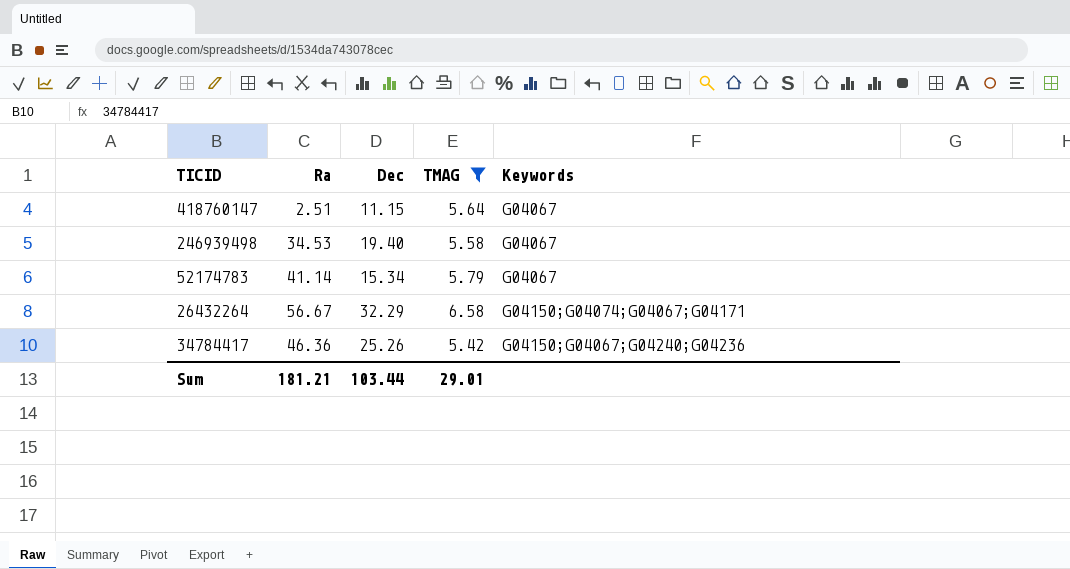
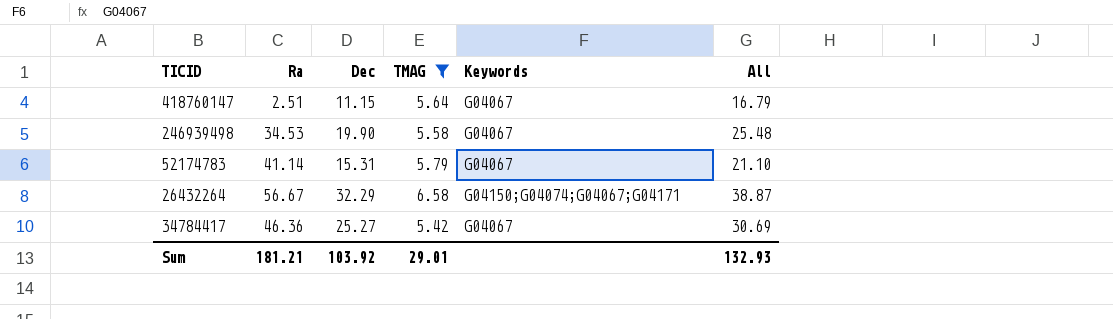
column All | formula: none -> [Dec] + [TMAG]
246939498 | Dec: 19.40 -> 19.90
52174783 | Dec: 15.34 -> 15.31
34784417 | Dec: 25.26 -> 25.27
34784417 | Keywords: G04150;G04067;G04240;G04236 -> G04067
Sum | Dec: 103.44 -> 103.92

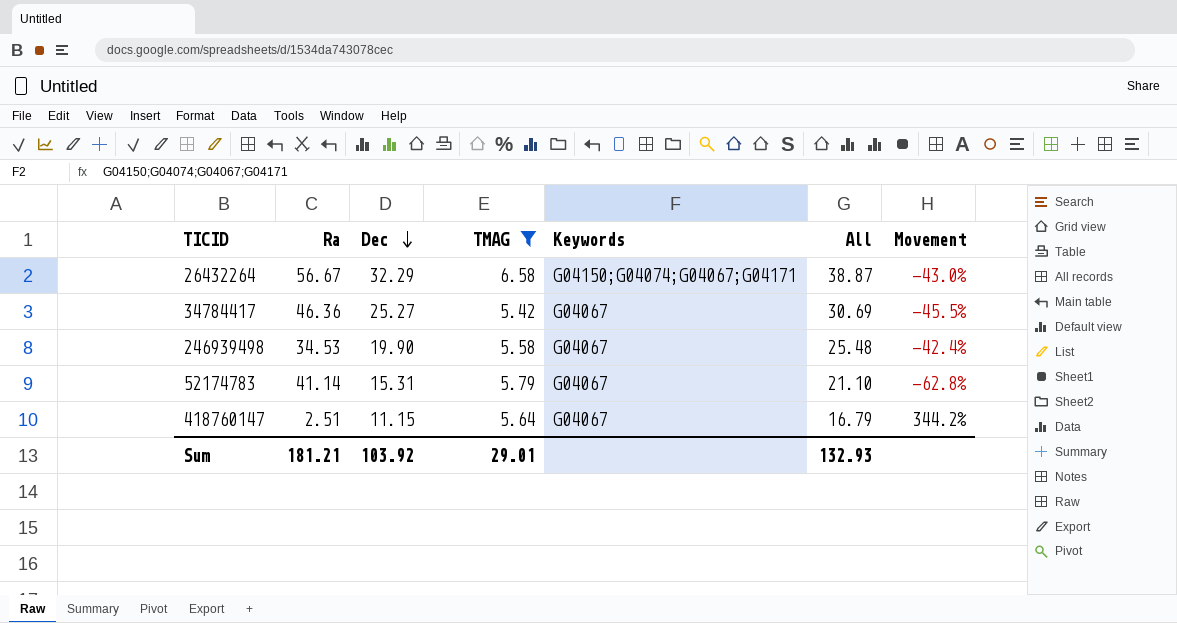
row order: none -> Dec descending
column Movement | formula: none -> ([Dec] - [Ra]) / [Ra]

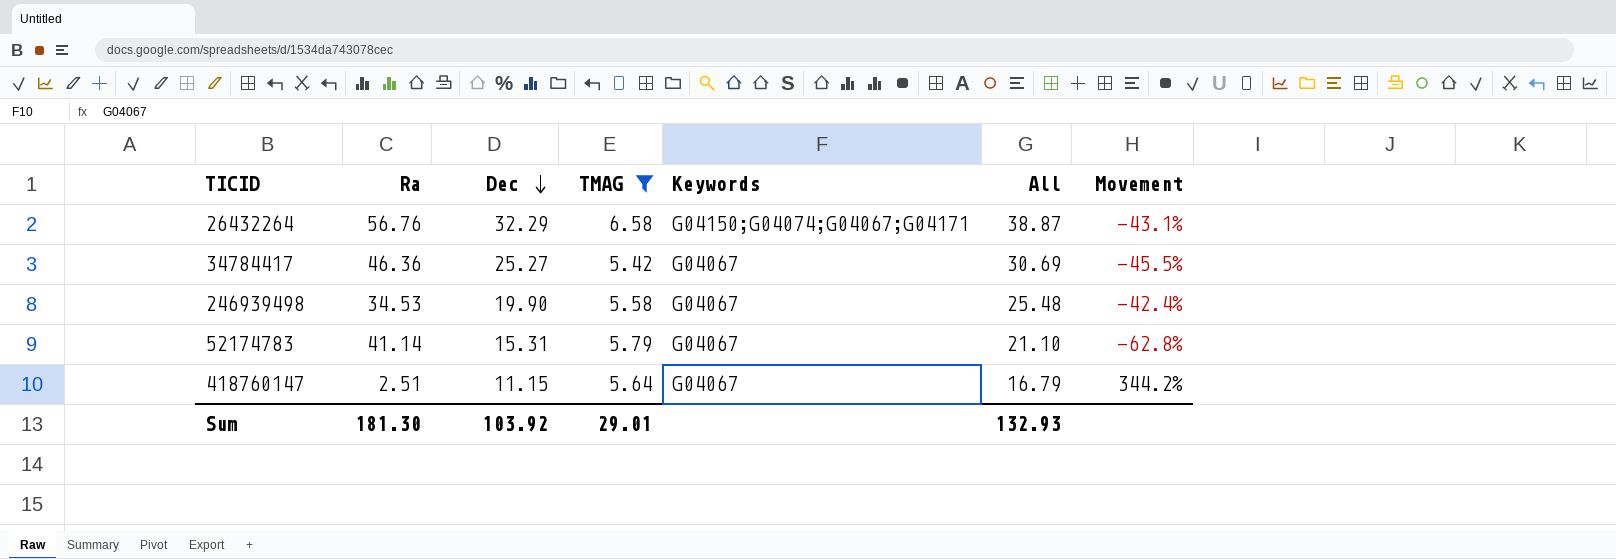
26432264 | Ra: 56.67 -> 56.76
26432264 | Movement: -43.0% -> -43.1%
Sum | Ra: 181.21 -> 181.30

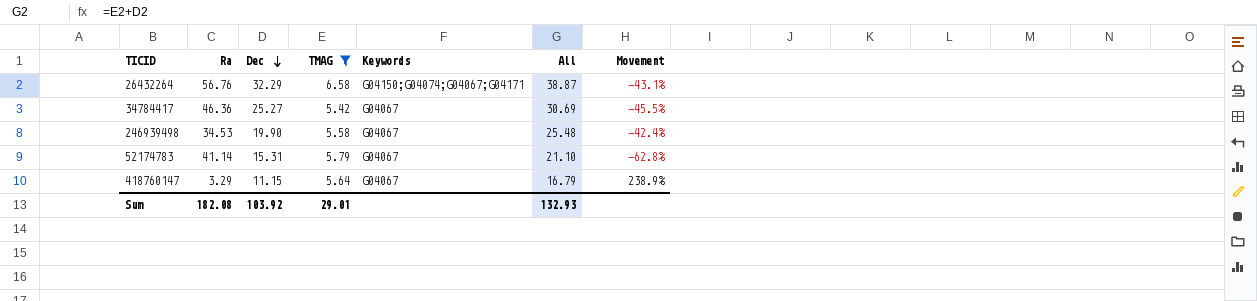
418760147 | Ra: 2.51 -> 3.29
418760147 | Movement: 344.2% -> 238.9%
Sum | Ra: 181.30 -> 182.08

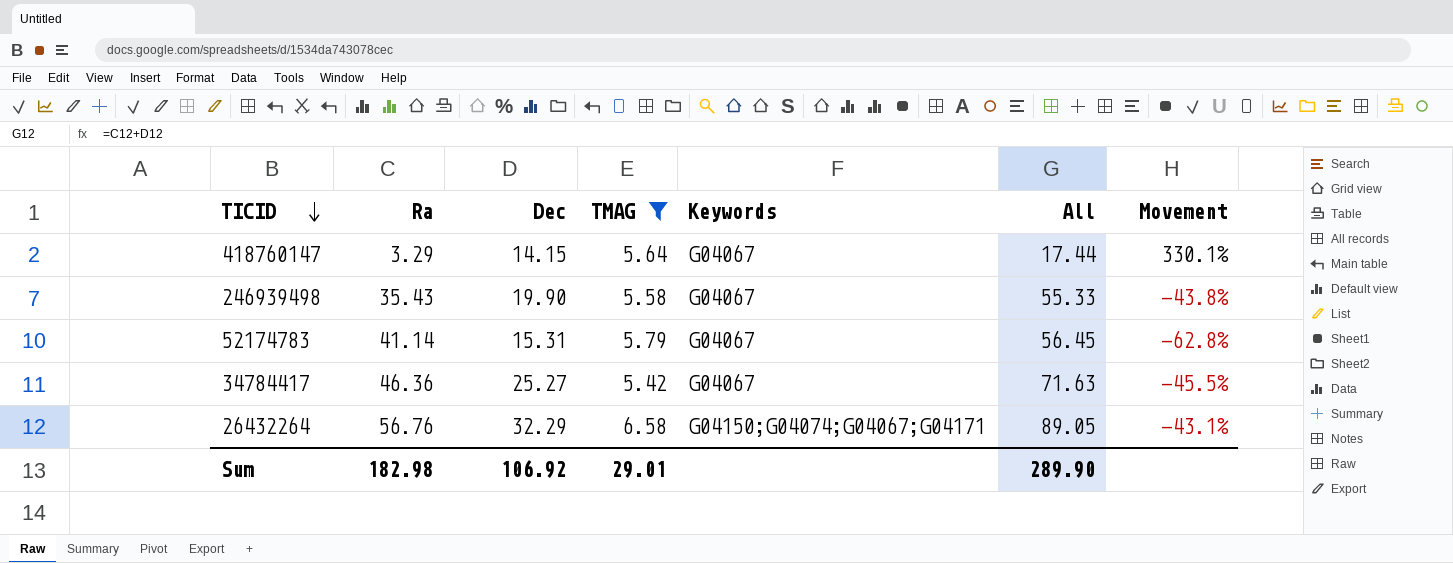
row order: Dec descending -> TICID descending
column All | formula: [Dec] + [TMAG] -> [Ra] + [Dec]
418760147 | Dec: 11.15 -> 14.15
418760147 | Movement: 238.9% -> 330.1%
246939498 | Ra: 34.53 -> 35.43
246939498 | Movement: -42.4% -> -43.8%
Sum | Ra: 182.08 -> 182.98
Sum | Dec: 103.92 -> 106.92
Sum | All: 132.93 -> 289.90

